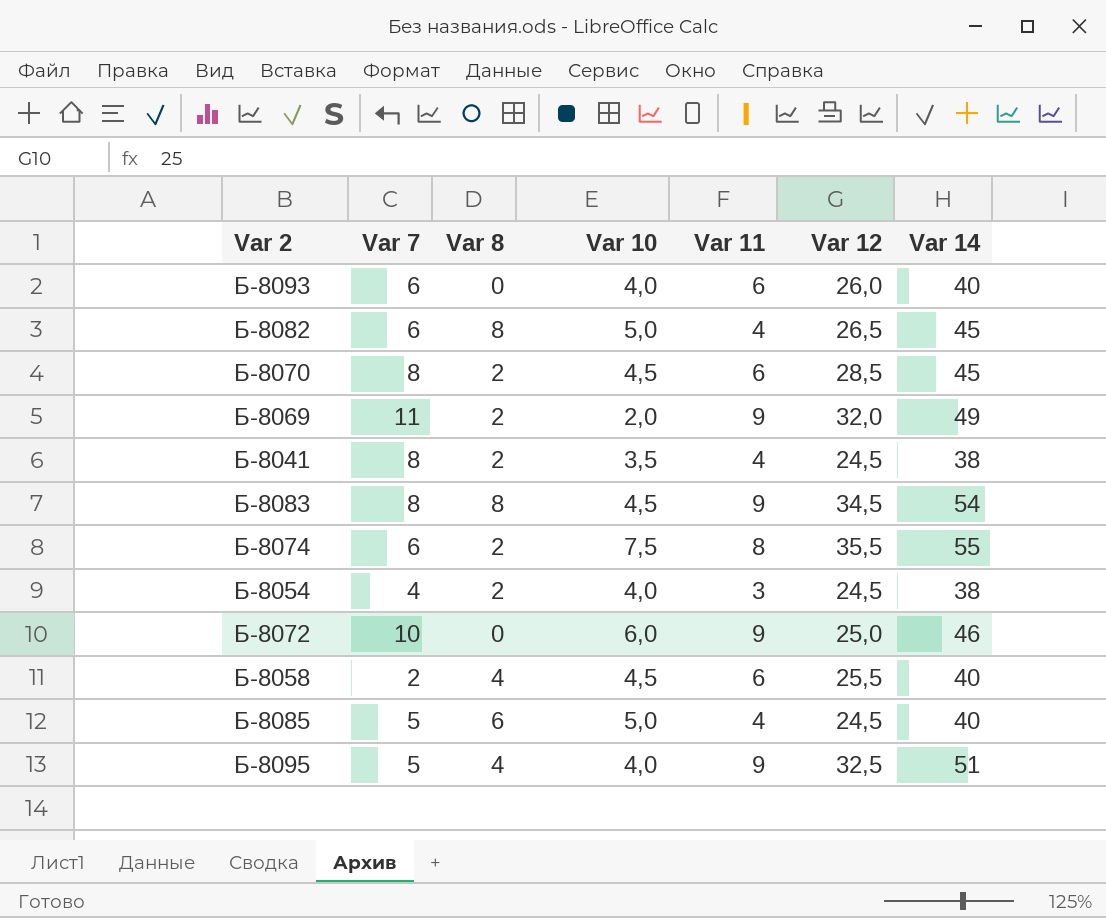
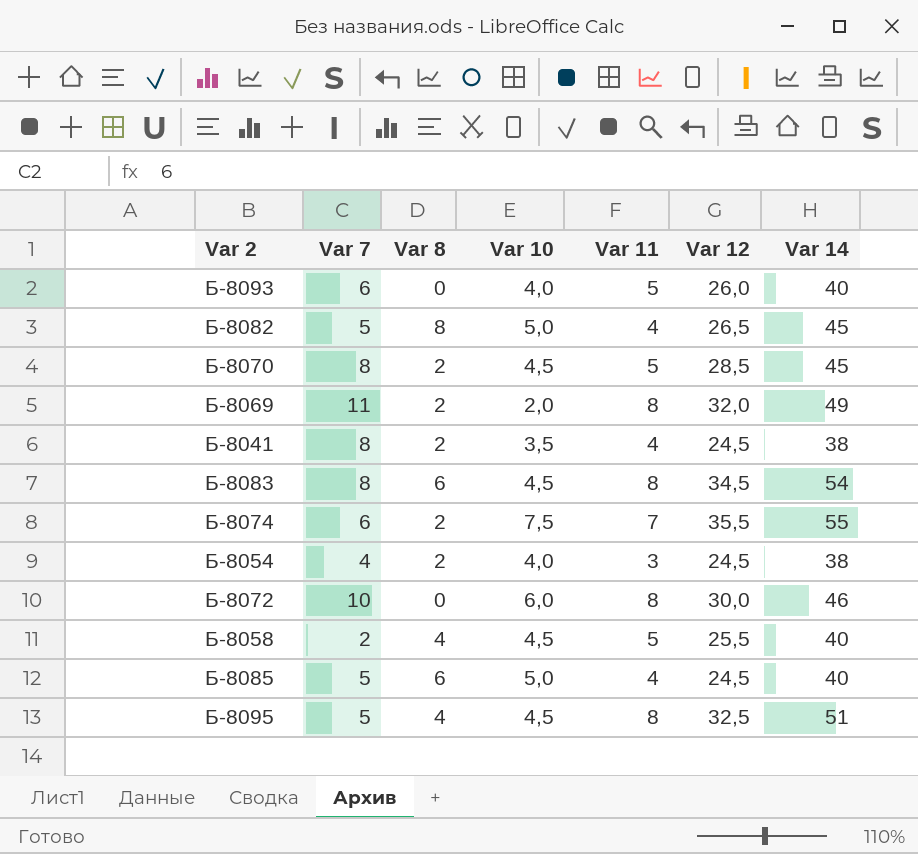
Б-8093 | Var 11: 6 -> 5
Б-8082 | Var 7: 6 -> 5
Б-8070 | Var 11: 6 -> 5
Б-8069 | Var 11: 9 -> 8
Б-8083 | Var 8: 8 -> 6
Б-8083 | Var 11: 9 -> 8
Б-8074 | Var 11: 8 -> 7
Б-8072 | Var 11: 9 -> 8
Б-8072 | Var 12: 25,0 -> 30,0
Б-8058 | Var 11: 6 -> 5
Б-8095 | Var 10: 4,0 -> 4,5
Б-8095 | Var 11: 9 -> 8

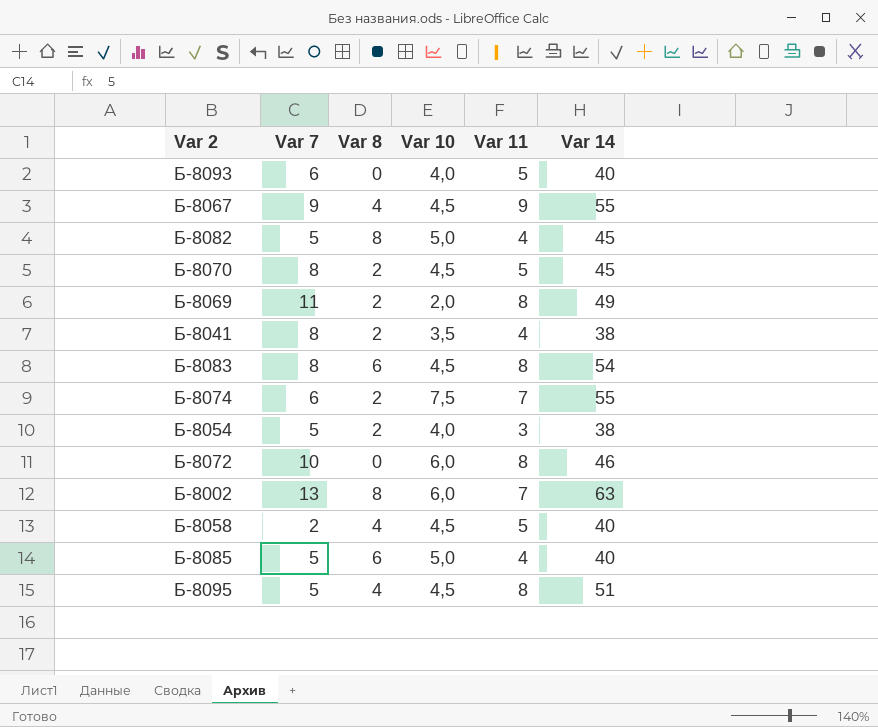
column Var 12 | position: 6 -> none
row Б-8067: none -> 9 | 4 | 4,5 | 9 | 55
Б-8054 | Var 7: 4 -> 5
row Б-8002: none -> 13 | 8 | 6,0 | 7 | 63

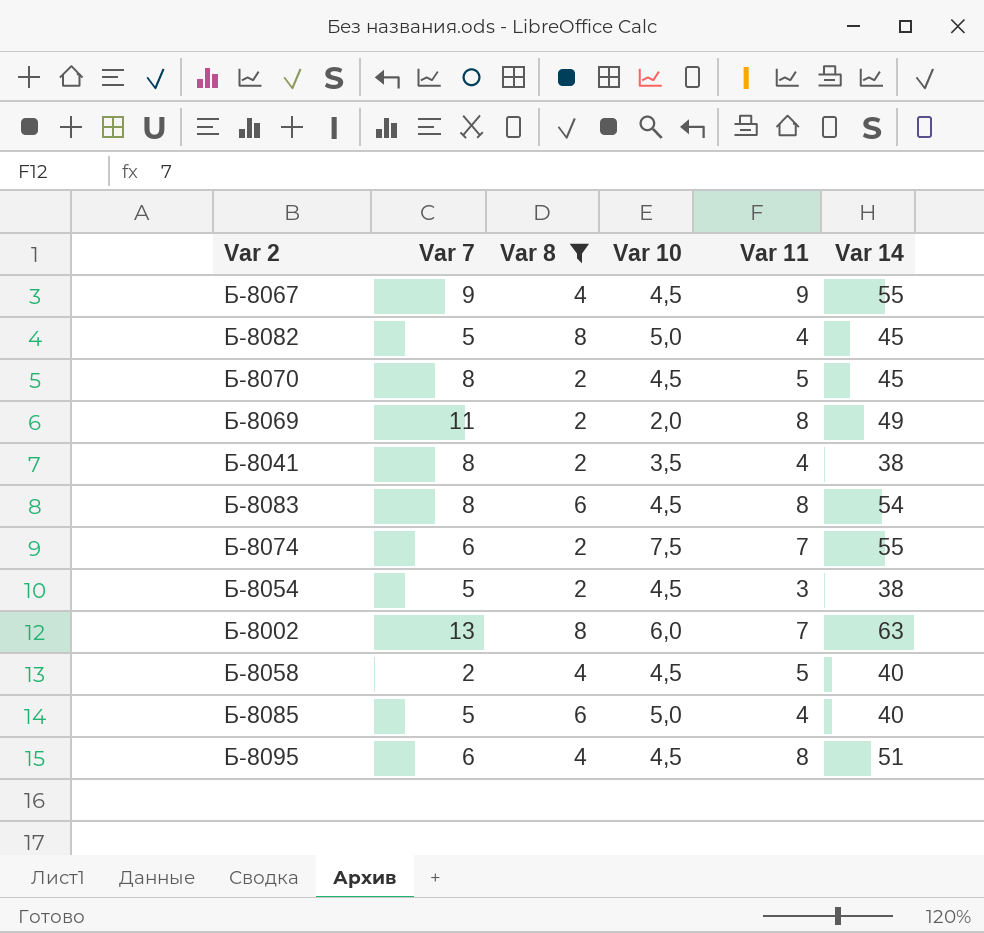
filter: none -> Var 8 != 0
Б-8054 | Var 10: 4,0 -> 4,5
Б-8095 | Var 7: 5 -> 6

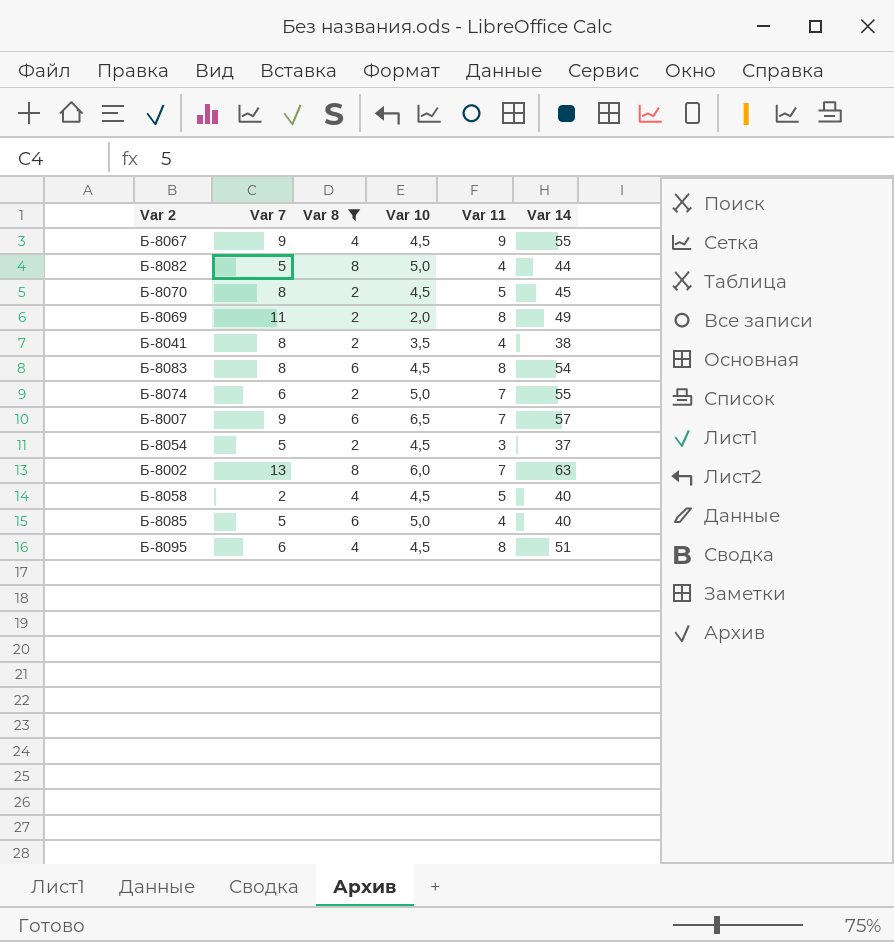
Б-8082 | Var 14: 45 -> 44
Б-8074 | Var 10: 7,5 -> 5,0
row Б-8007: none -> 9 | 6 | 6,5 | 7 | 57
Б-8054 | Var 14: 38 -> 37

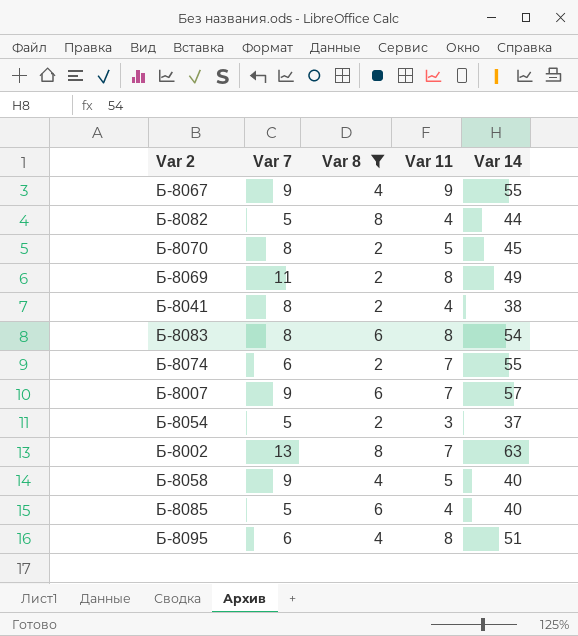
column Var 10 | position: 4 -> none
Б-8058 | Var 7: 2 -> 9

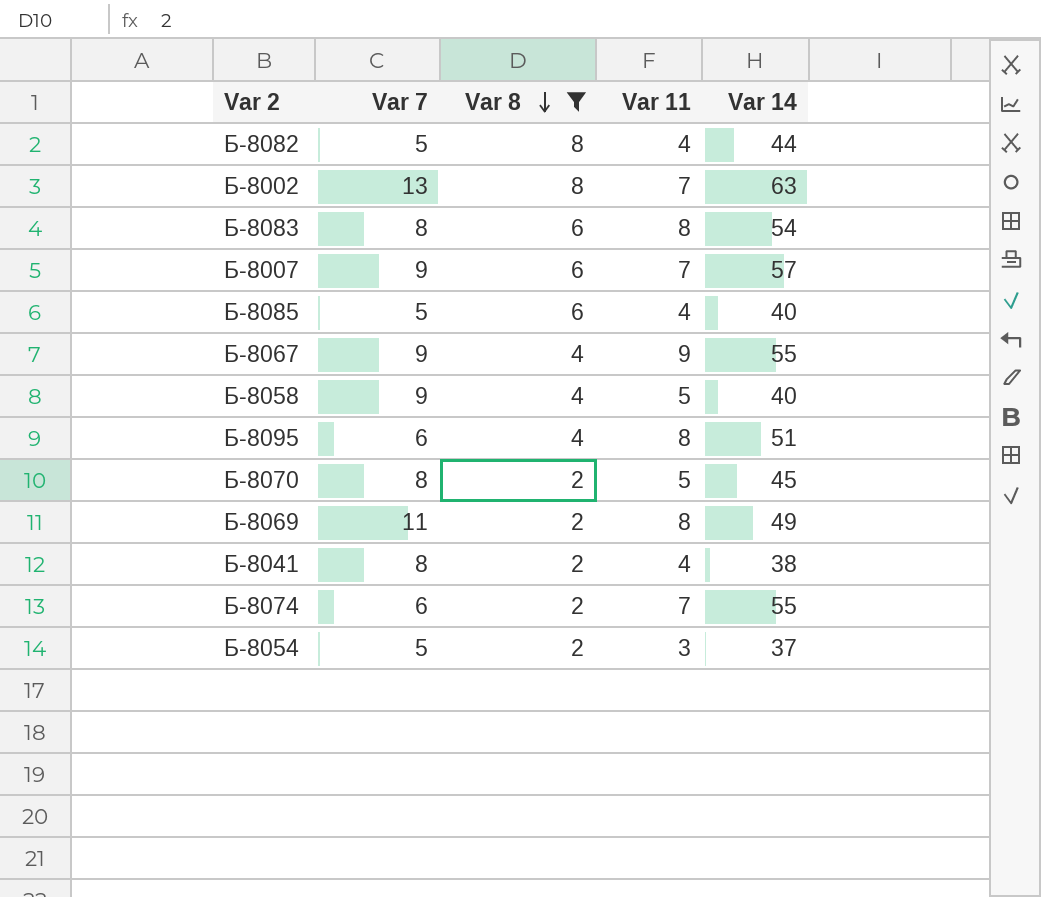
row order: none -> Var 8 descending

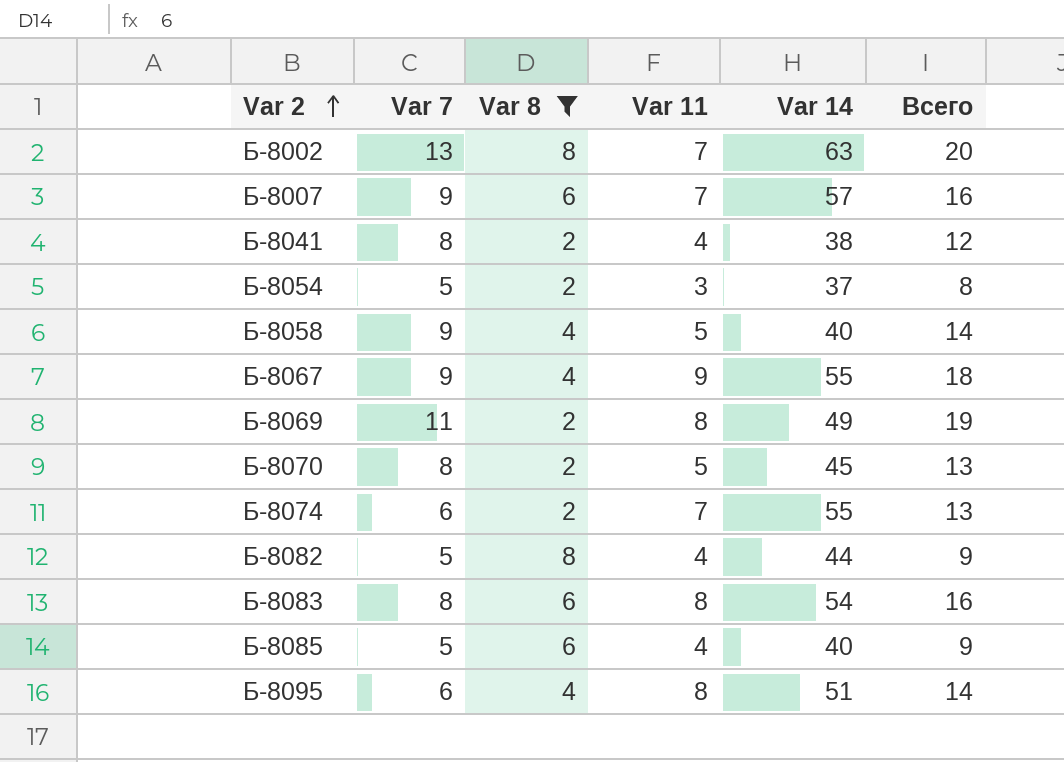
row order: Var 8 descending -> Var 2 ascending
column Всего | formula: none -> [Var 7] + [Var 11]

